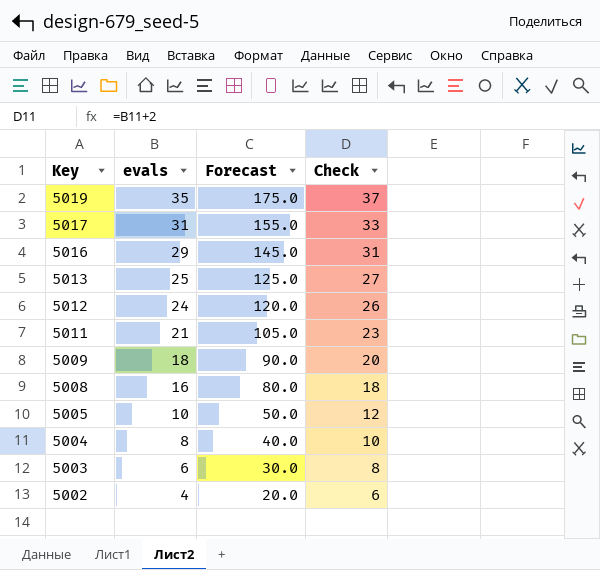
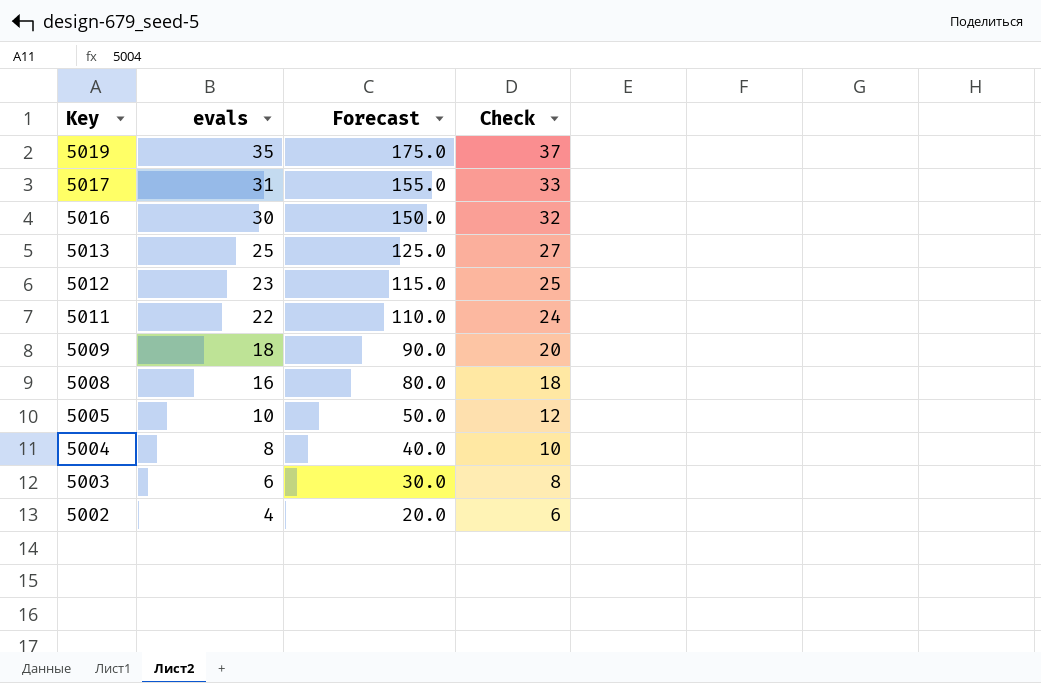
5016 | evals: 29 -> 30
5016 | Forecast: 145.0 -> 150.0
5016 | Check: 31 -> 32
5012 | evals: 24 -> 23
5012 | Forecast: 120.0 -> 115.0
5012 | Check: 26 -> 25
5011 | evals: 21 -> 22
5011 | Forecast: 105.0 -> 110.0
5011 | Check: 23 -> 24

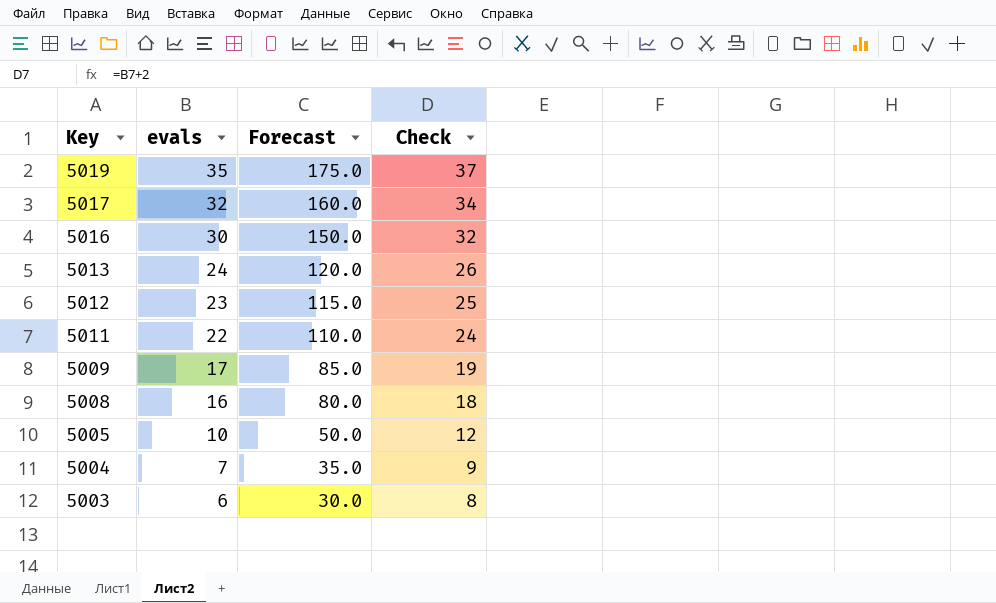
row 5002: 4 | 20.0 | 6 -> none
5017 | evals: 31 -> 32
5017 | Forecast: 155.0 -> 160.0
5017 | Check: 33 -> 34
5013 | evals: 25 -> 24
5013 | Forecast: 125.0 -> 120.0
5013 | Check: 27 -> 26
5009 | evals: 18 -> 17
5009 | Forecast: 90.0 -> 85.0
5009 | Check: 20 -> 19
5004 | evals: 8 -> 7
5004 | Forecast: 40.0 -> 35.0
5004 | Check: 10 -> 9

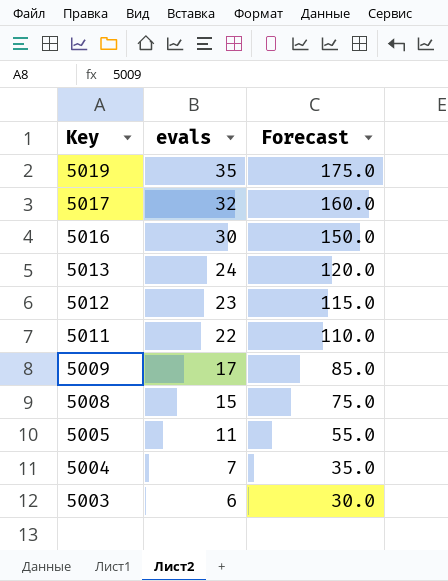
column Check | formula: [evals] + 2 -> none
5008 | evals: 16 -> 15
5008 | Forecast: 80.0 -> 75.0
5005 | evals: 10 -> 11
5005 | Forecast: 50.0 -> 55.0

